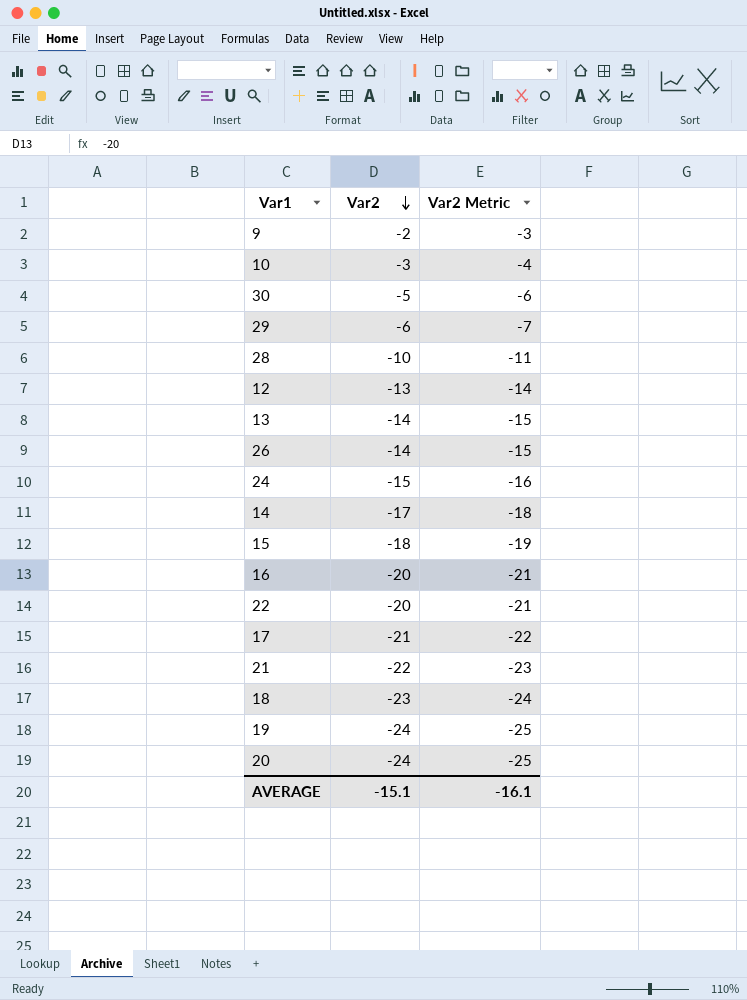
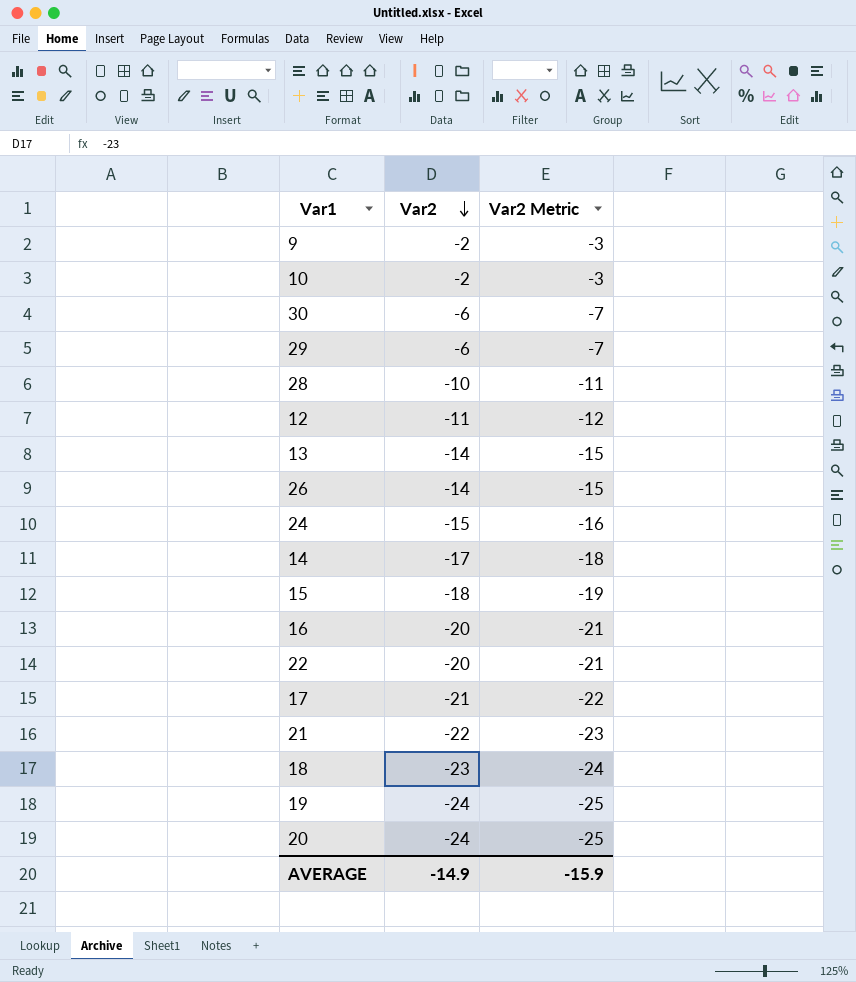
10 | Var2: -3 -> -2
10 | Var2 Metric: -4 -> -3
30 | Var2: -5 -> -6
30 | Var2 Metric: -6 -> -7
12 | Var2: -13 -> -11
12 | Var2 Metric: -14 -> -12
AVERAGE | Var2: -15.1 -> -14.9
AVERAGE | Var2 Metric: -16.1 -> -15.9

